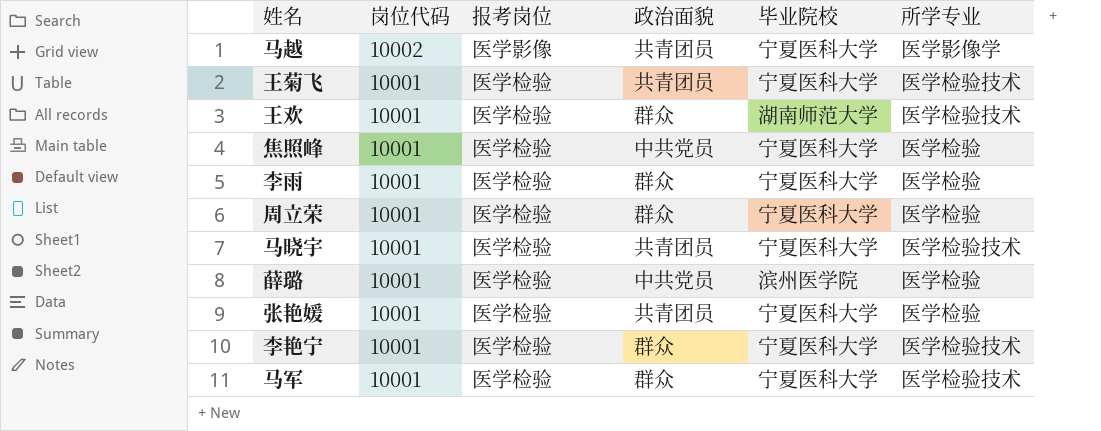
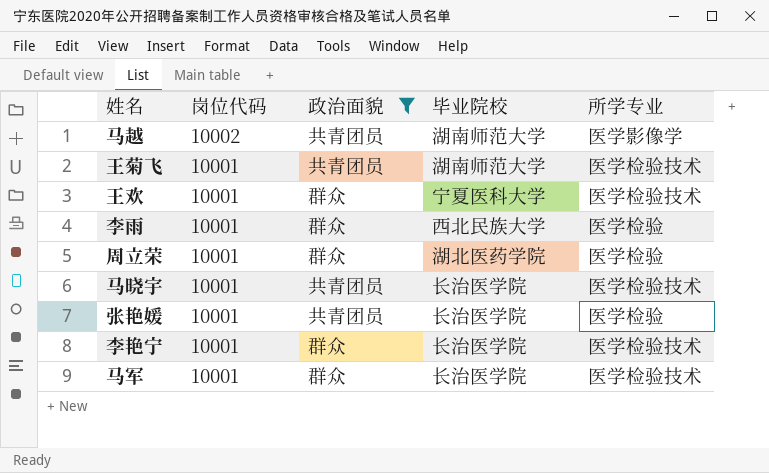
filter: none -> 政治面貌 != 中共党员
column 报考岗位 | position: 3 -> none
马越 | 毕业院校: 宁夏医科大学 -> 湖南师范大学
王菊飞 | 毕业院校: 宁夏医科大学 -> 湖南师范大学
王欢 | 毕业院校: 湖南师范大学 -> 宁夏医科大学
李雨 | 毕业院校: 宁夏医科大学 -> 西北民族大学
周立荣 | 毕业院校: 宁夏医科大学 -> 湖北医药学院
马晓宇 | 毕业院校: 宁夏医科大学 -> 长治医学院
张艳媛 | 毕业院校: 宁夏医科大学 -> 长治医学院
李艳宁 | 毕业院校: 宁夏医科大学 -> 长治医学院
马军 | 毕业院校: 宁夏医科大学 -> 长治医学院

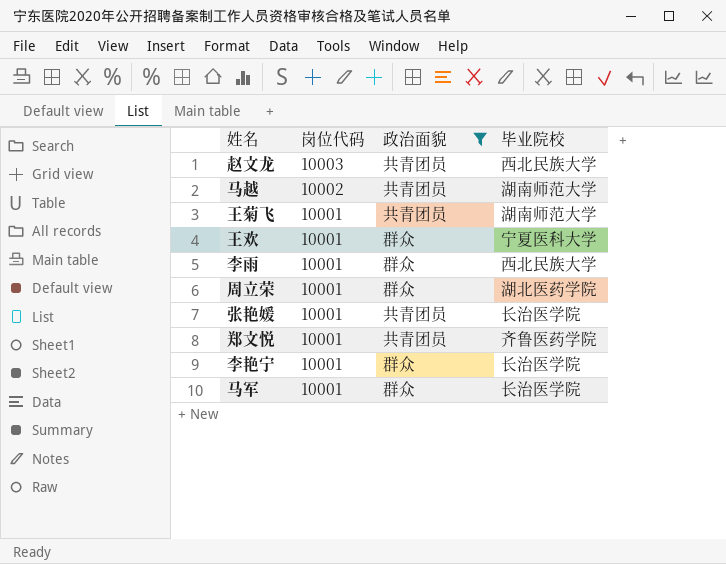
column 所学专业 | position: 5 -> none
row 马晓宇: 10001 | 共青团员 | 长治医学院 | 医学检验技术 -> none
row 赵文龙: none -> 10003 | 共青团员 | 西北民族大学
row 郑文悦: none -> 10001 | 共青团员 | 齐鲁医药学院

